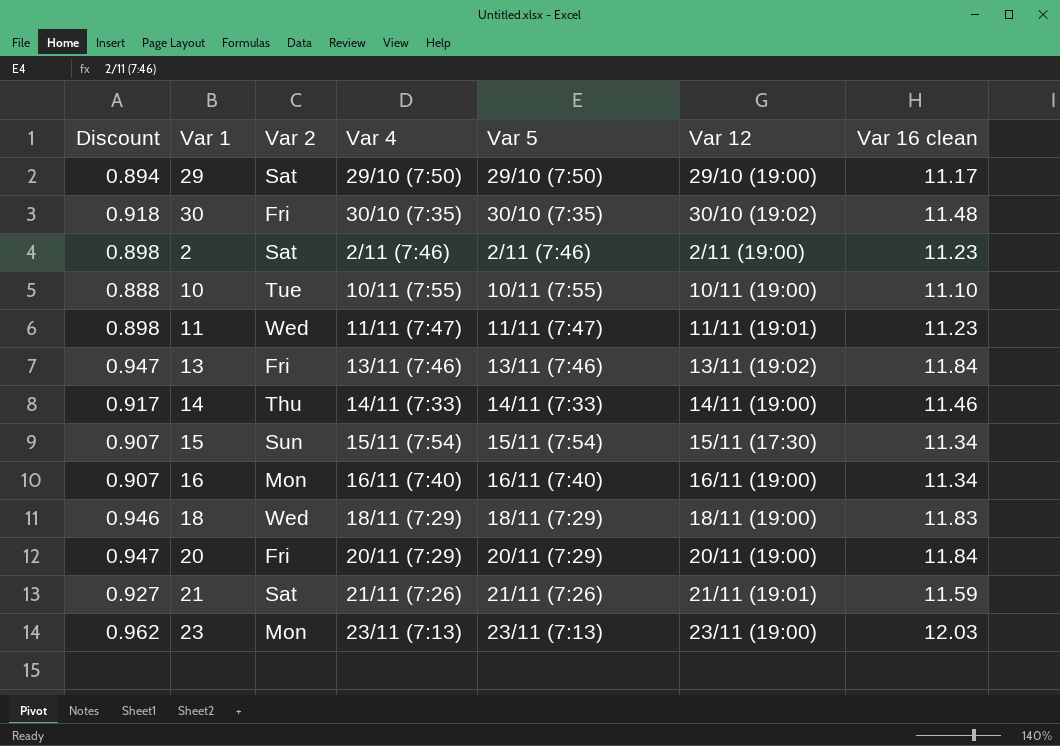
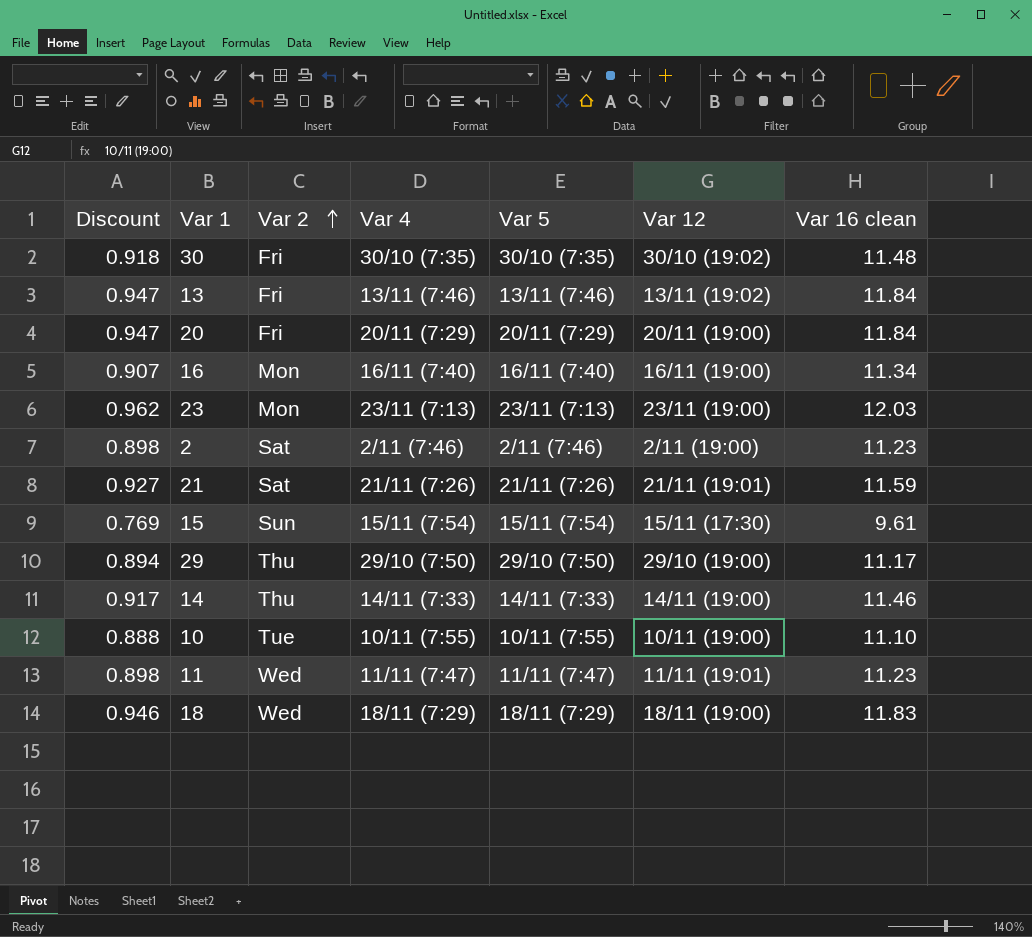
row order: none -> Var 2 ascending
15 | Discount: 0.907 -> 0.769
15 | Var 16 clean: 11.34 -> 9.61
29 | Var 2: Sat -> Thu

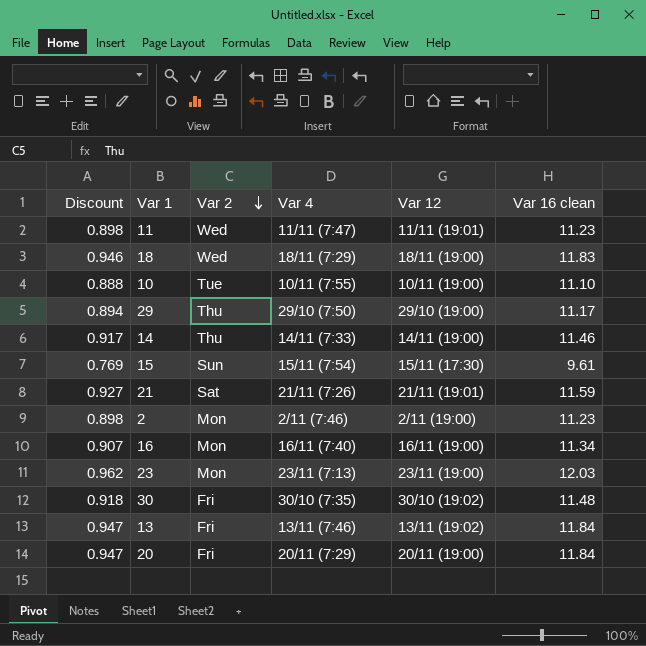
row order: Var 2 ascending -> Var 2 descending
column Var 5 | position: 5 -> none
2 | Var 2: Sat -> Mon

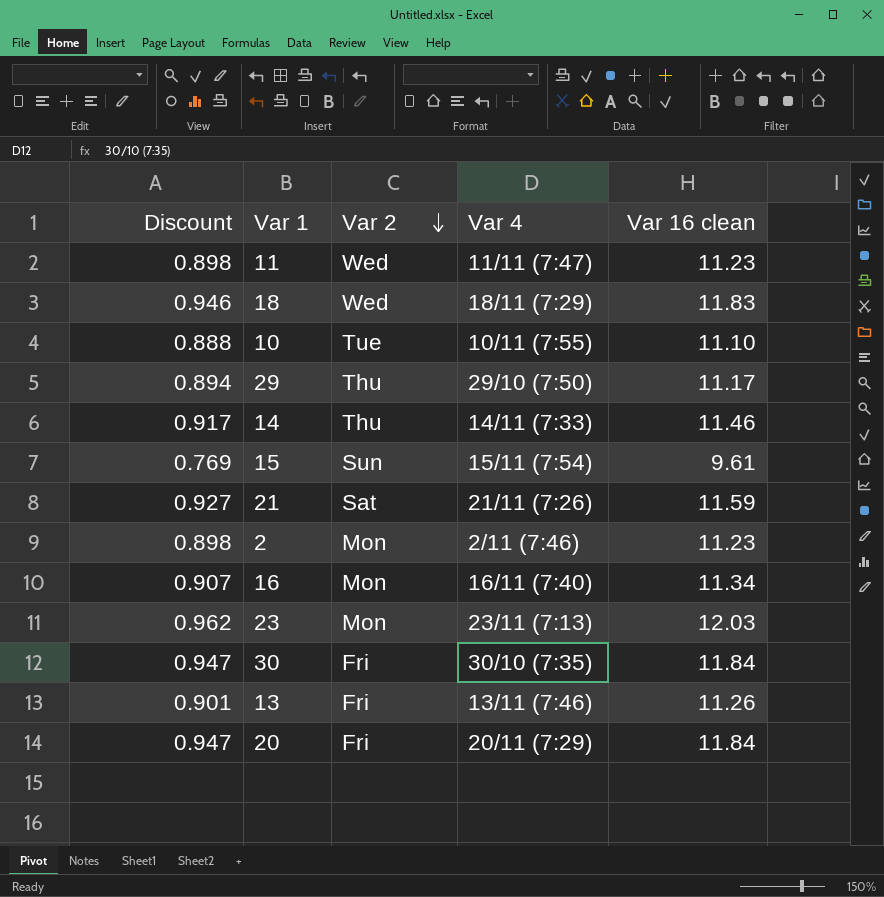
column Var 12 | position: 5 -> none
30 | Discount: 0.918 -> 0.947
30 | Var 16 clean: 11.48 -> 11.84
13 | Discount: 0.947 -> 0.901
13 | Var 16 clean: 11.84 -> 11.26

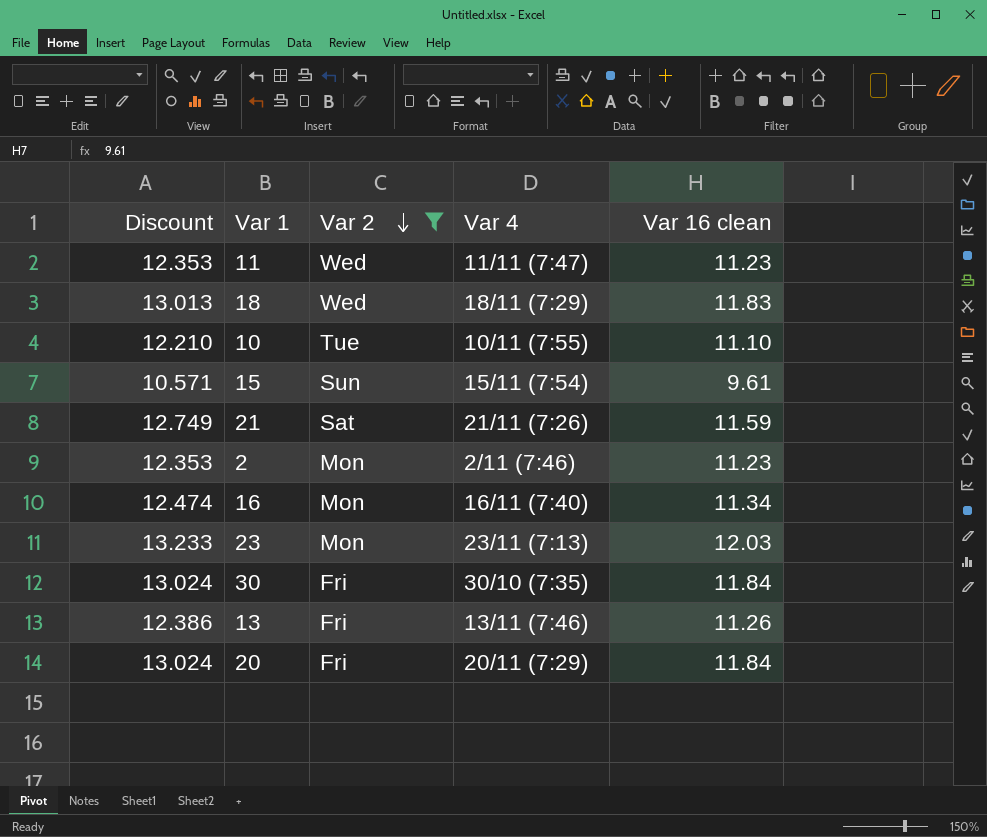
filter: none -> Var 2 != Thu
column Discount | formula: [Var 16 clean] * 0.08 -> [Var 16 clean] * 1.1

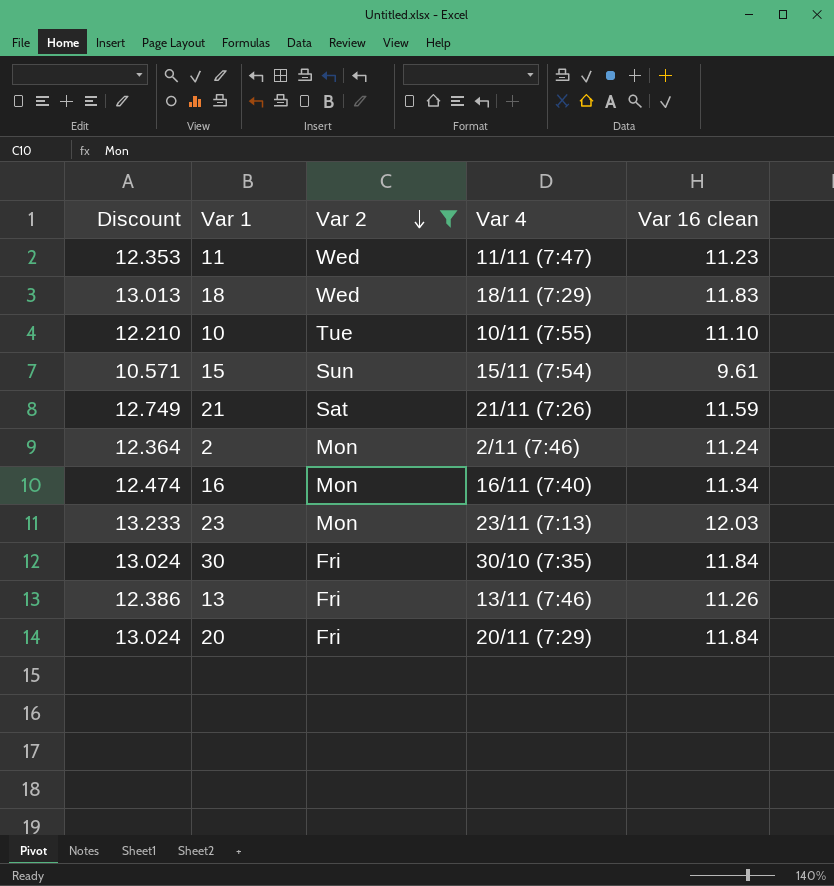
2 | Discount: 12.353 -> 12.364
2 | Var 16 clean: 11.23 -> 11.24

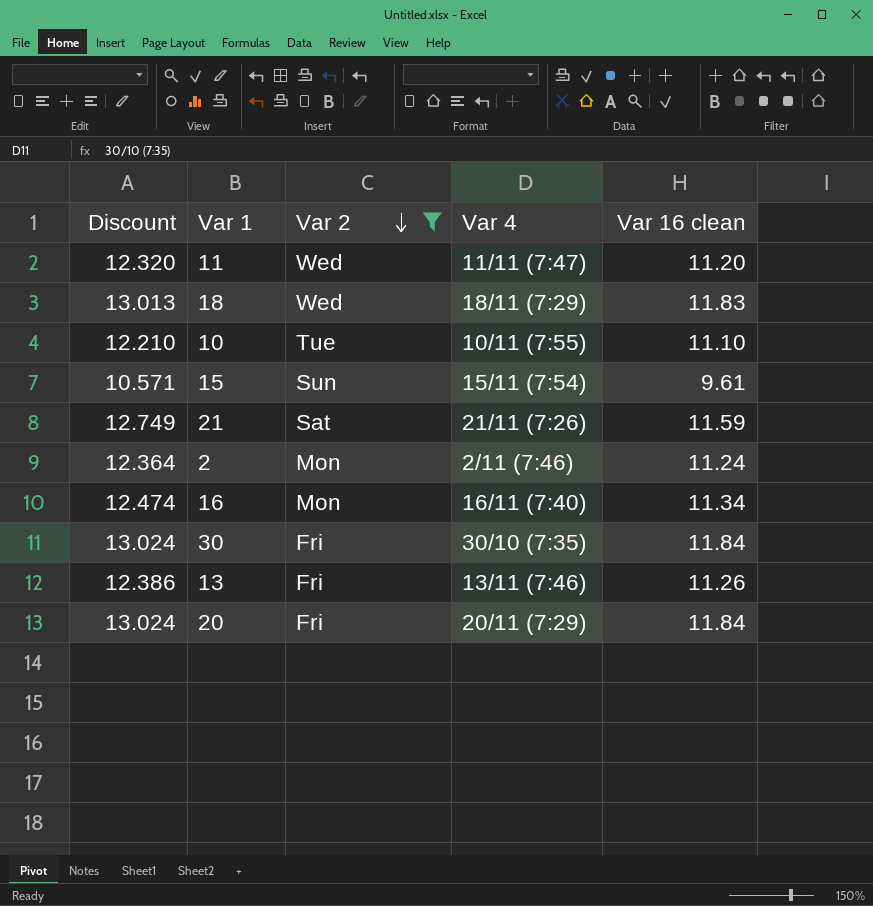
row 23: 13.233 | Mon | 23/11 (7:13) | 12.03 -> none
11 | Discount: 12.353 -> 12.320
11 | Var 16 clean: 11.23 -> 11.20

